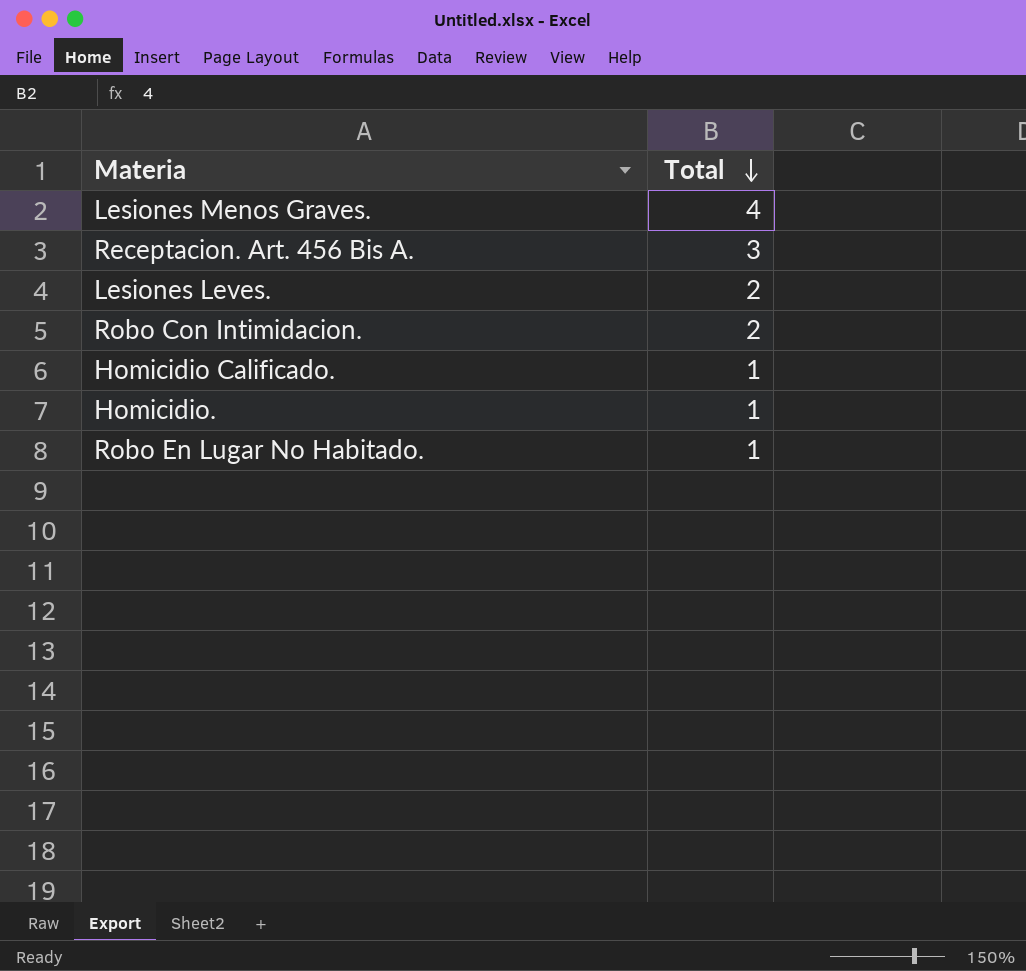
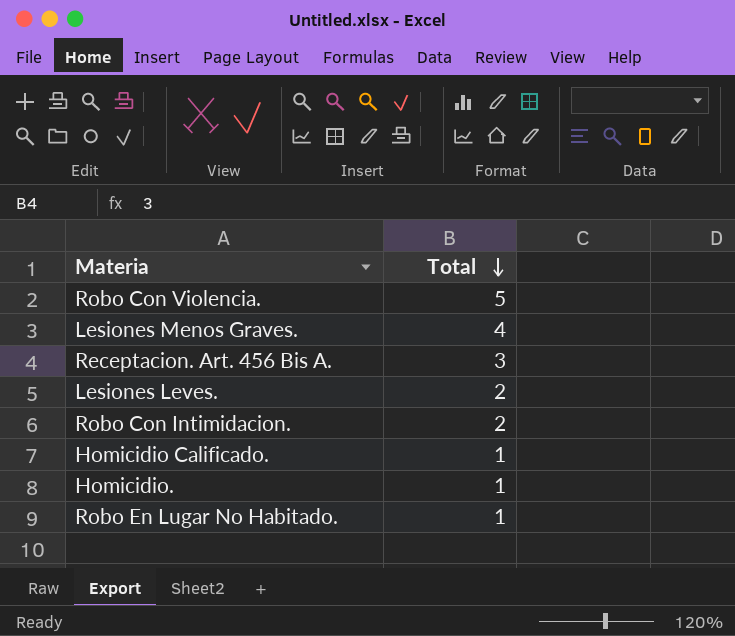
row Robo Con Violencia.: none -> 5

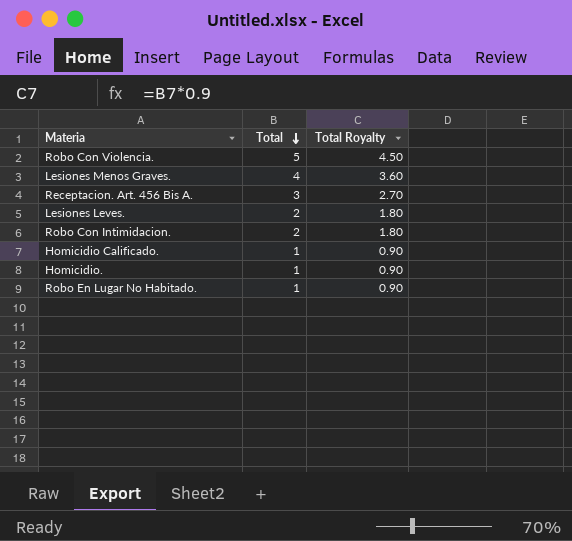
column Total Royalty | formula: none -> [Total] * 0.9

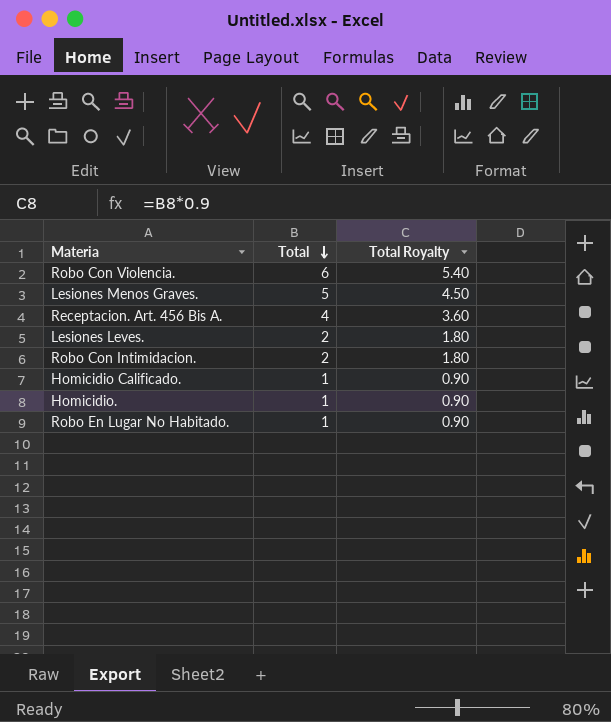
Robo Con Violencia. | Total: 5 -> 6
Robo Con Violencia. | Total Royalty: 4.50 -> 5.40
Lesiones Menos Graves. | Total: 4 -> 5
Lesiones Menos Graves. | Total Royalty: 3.60 -> 4.50
Receptacion. Art. 456 Bis A. | Total: 3 -> 4
Receptacion. Art. 456 Bis A. | Total Royalty: 2.70 -> 3.60

